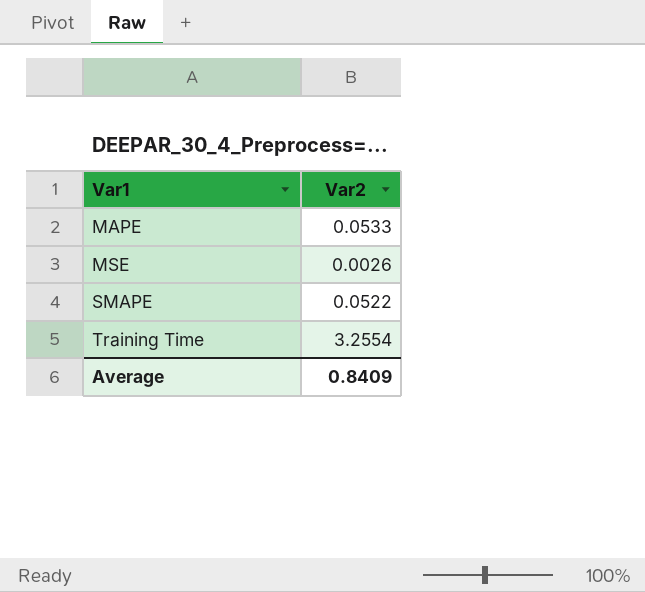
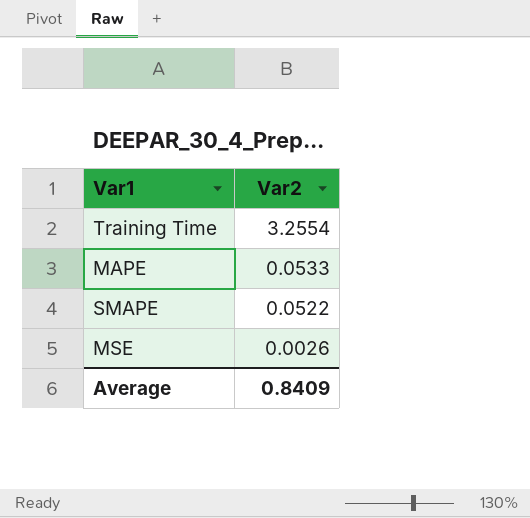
row order: Var1 ascending -> Var2 descending

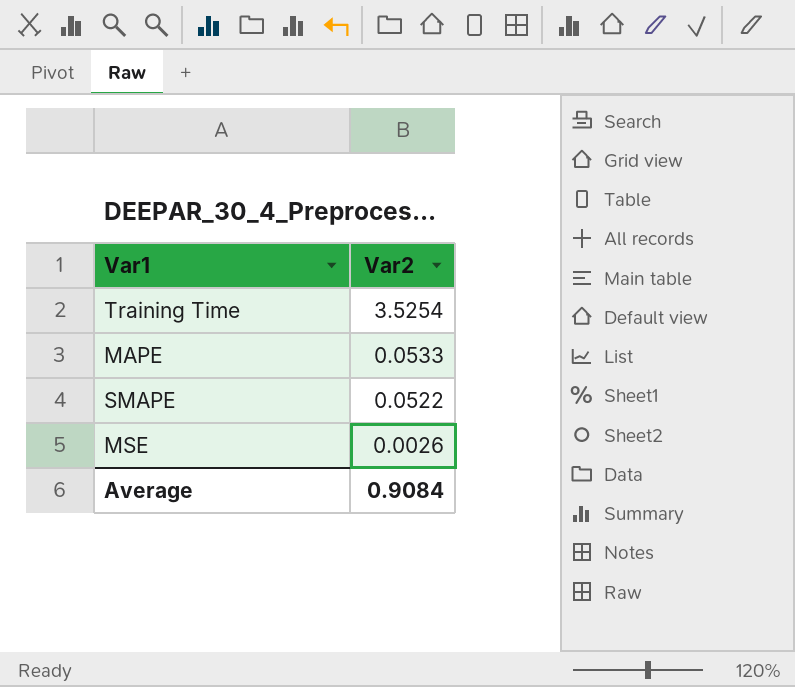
Training Time | Var2: 3.2554 -> 3.5254
Average | Var2: 0.8409 -> 0.9084

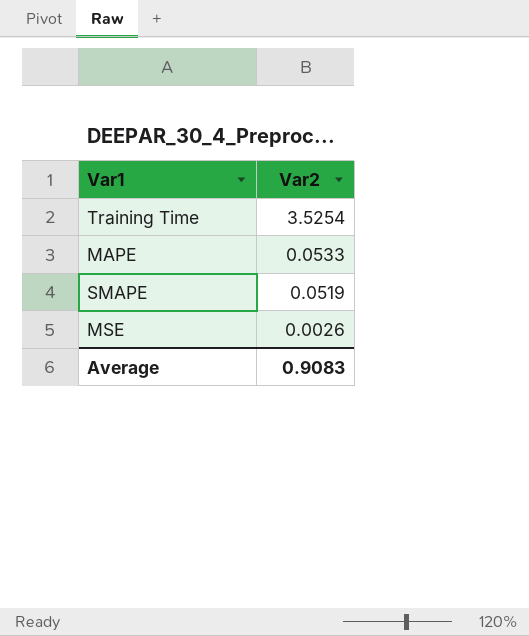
SMAPE | Var2: 0.0522 -> 0.0519
Average | Var2: 0.9084 -> 0.9083

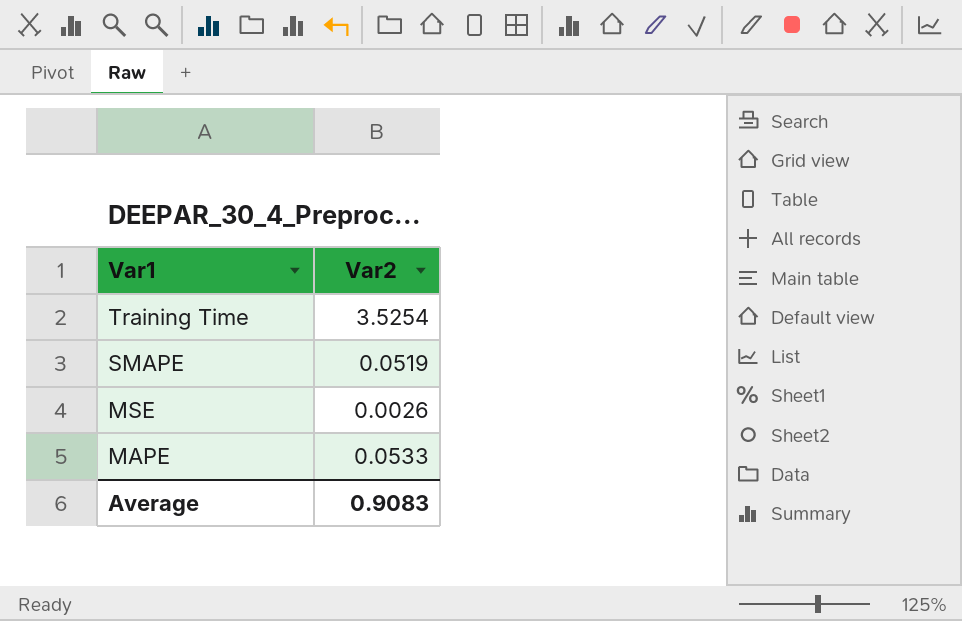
row order: Var2 descending -> Var1 descending

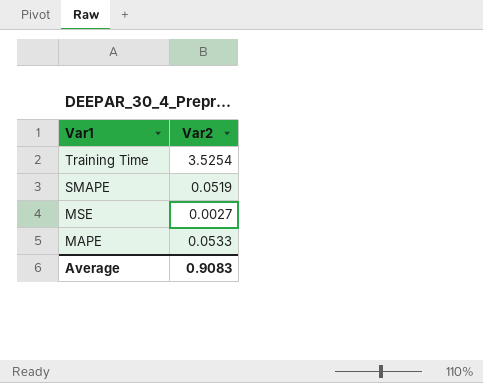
MSE | Var2: 0.0026 -> 0.0027

